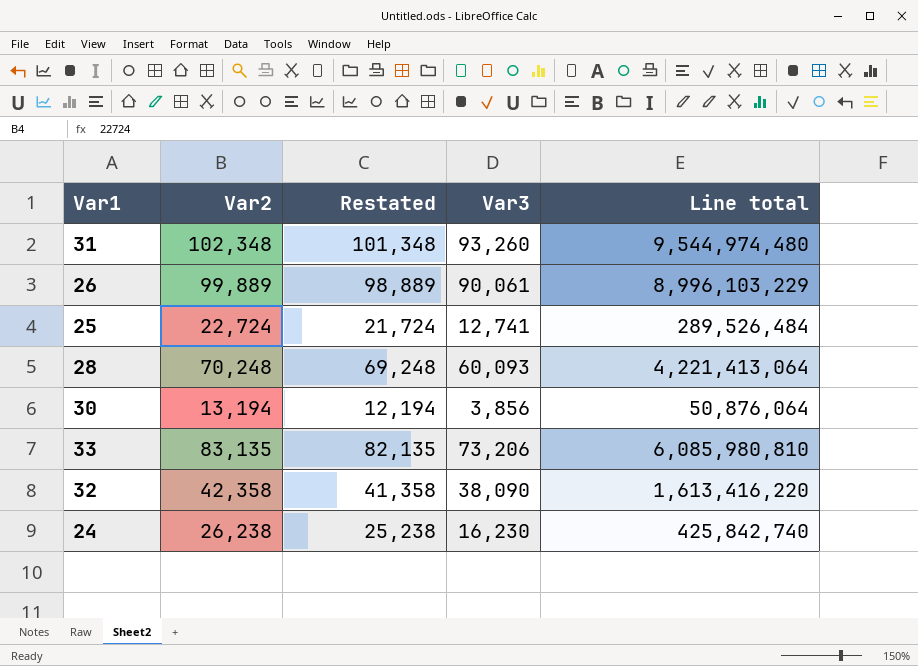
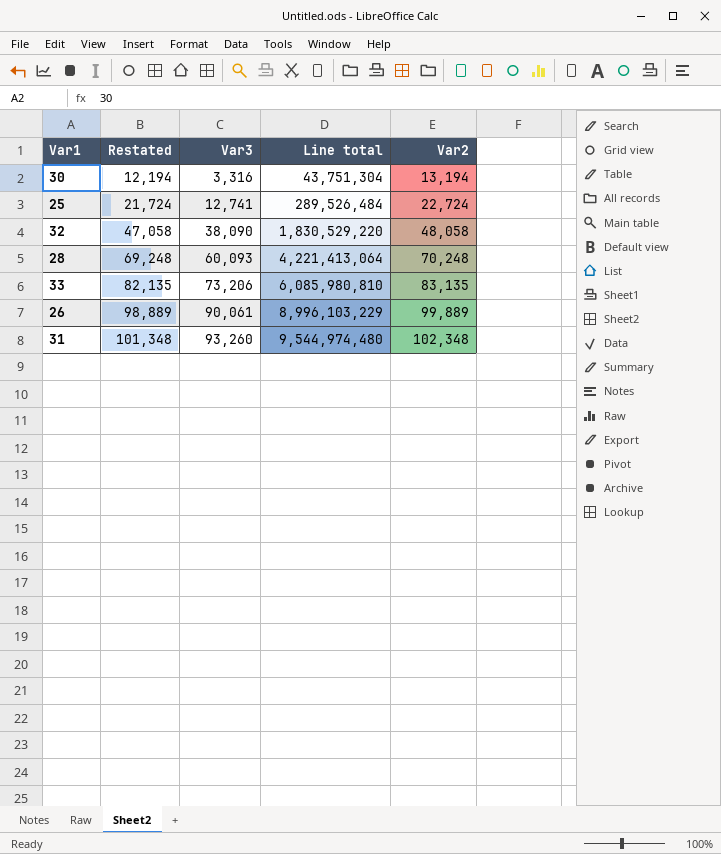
row order: none -> Restated ascending
column Var2 | position: 2 -> 5
row 24: 26,238 | 25,238 | 16,230 | 425,842,740 -> none
30 | Var3: 3,856 -> 3,316
30 | Line total: 50,876,064 -> 43,751,304
32 | Restated: 41,358 -> 47,058
32 | Line total: 1,613,416,220 -> 1,830,529,220
32 | Var2: 42,358 -> 48,058

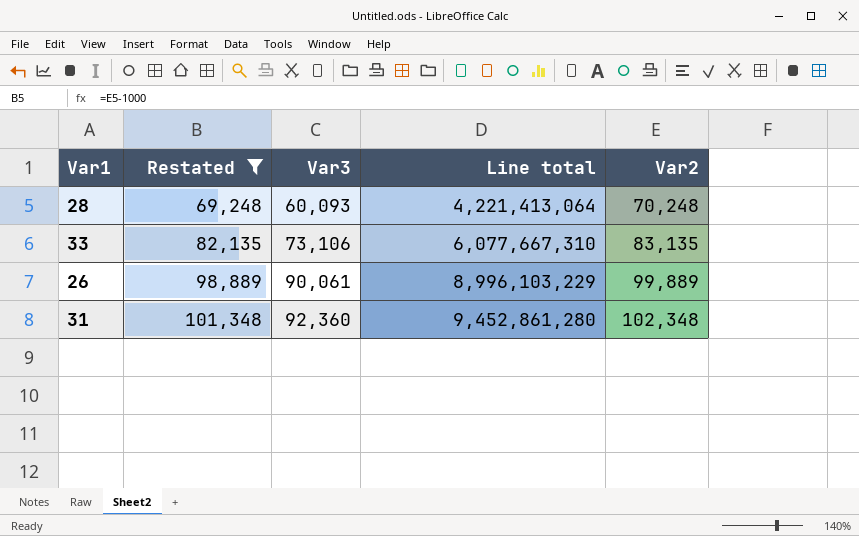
filter: none -> Restated >= 69,248
33 | Var3: 73,206 -> 73,106
33 | Line total: 6,085,980,810 -> 6,077,667,310
31 | Var3: 93,260 -> 92,360
31 | Line total: 9,544,974,480 -> 9,452,861,280

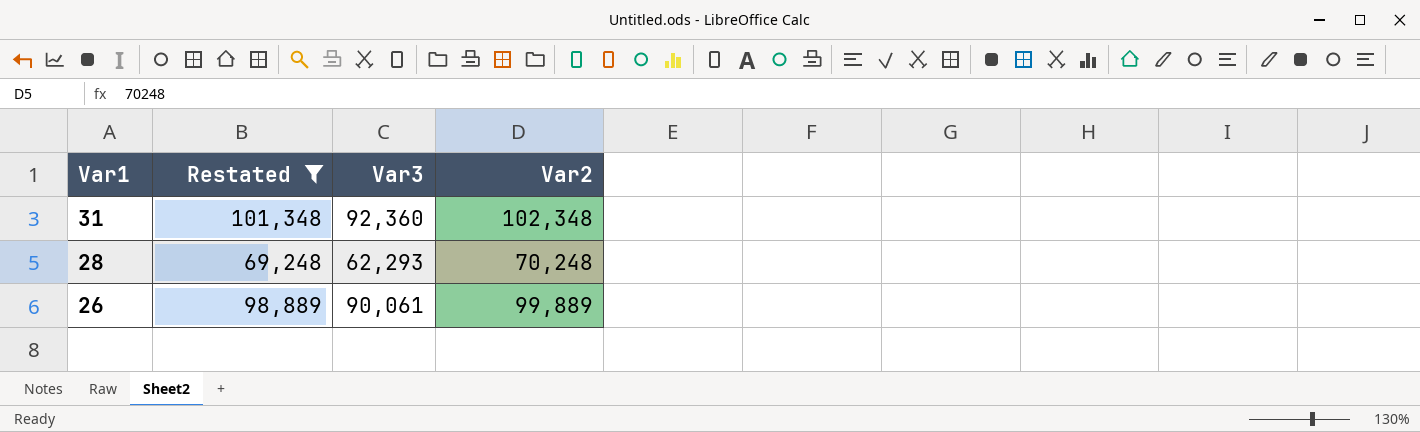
row order: Restated ascending -> Var1 descending
column Line total | formula: [Var3] * [Var2] -> none
row 33: 82,135 | 73,106 | 6,077,667,310 | 83,135 -> none
28 | Var3: 60,093 -> 62,293

